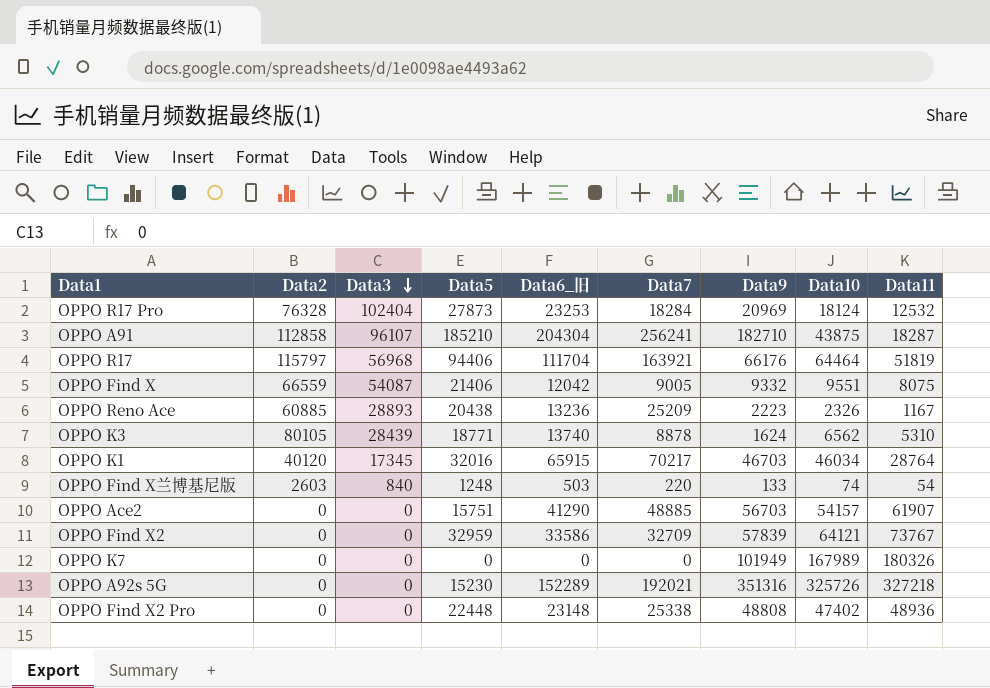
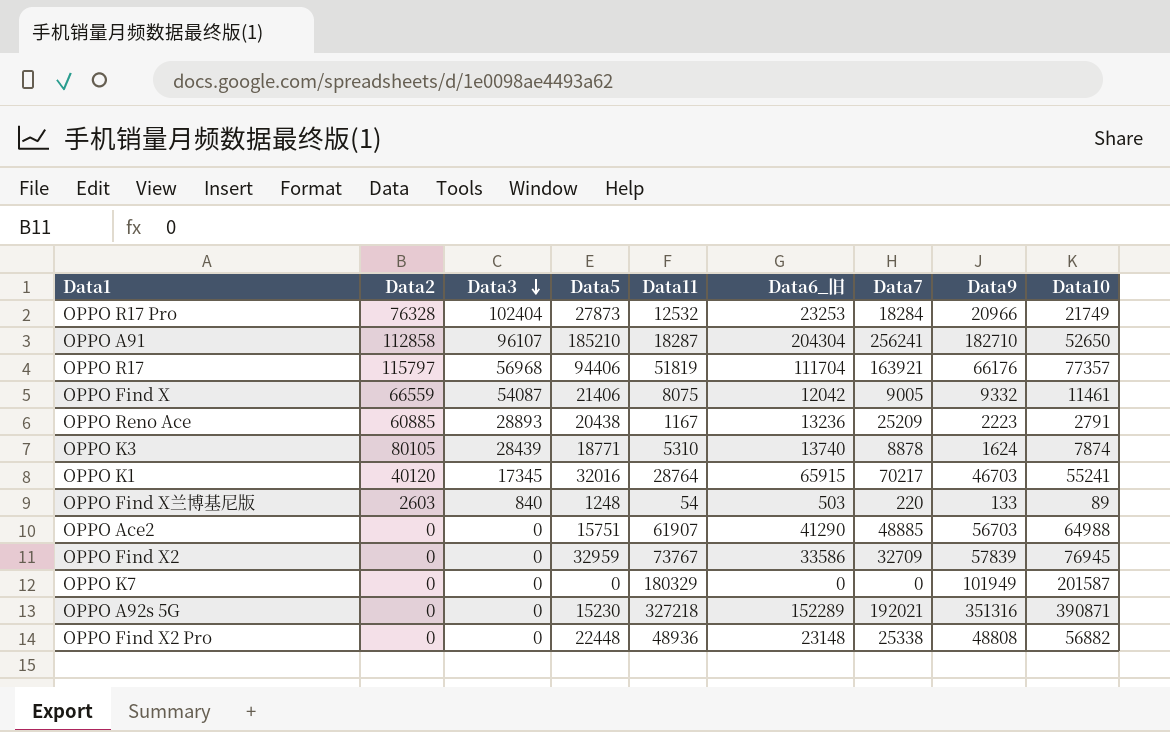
column Data11 | position: 9 -> 5
OPPO R17 Pro | Data9: 20969 -> 20966
OPPO R17 Pro | Data10: 18124 -> 21749
OPPO A91 | Data10: 43875 -> 52650
OPPO R17 | Data10: 64464 -> 77357
OPPO Find X | Data10: 9551 -> 11461
OPPO Reno Ace | Data10: 2326 -> 2791
OPPO K3 | Data10: 6562 -> 7874
OPPO K1 | Data10: 46034 -> 55241
OPPO Find X兰博基尼版 | Data10: 74 -> 89
OPPO Ace2 | Data10: 54157 -> 64988
OPPO Find X2 | Data10: 64121 -> 76945
OPPO K7 | Data11: 180326 -> 180329
OPPO K7 | Data10: 167989 -> 201587
OPPO A92s 5G | Data10: 325726 -> 390871
OPPO Find X2 Pro | Data10: 47402 -> 56882

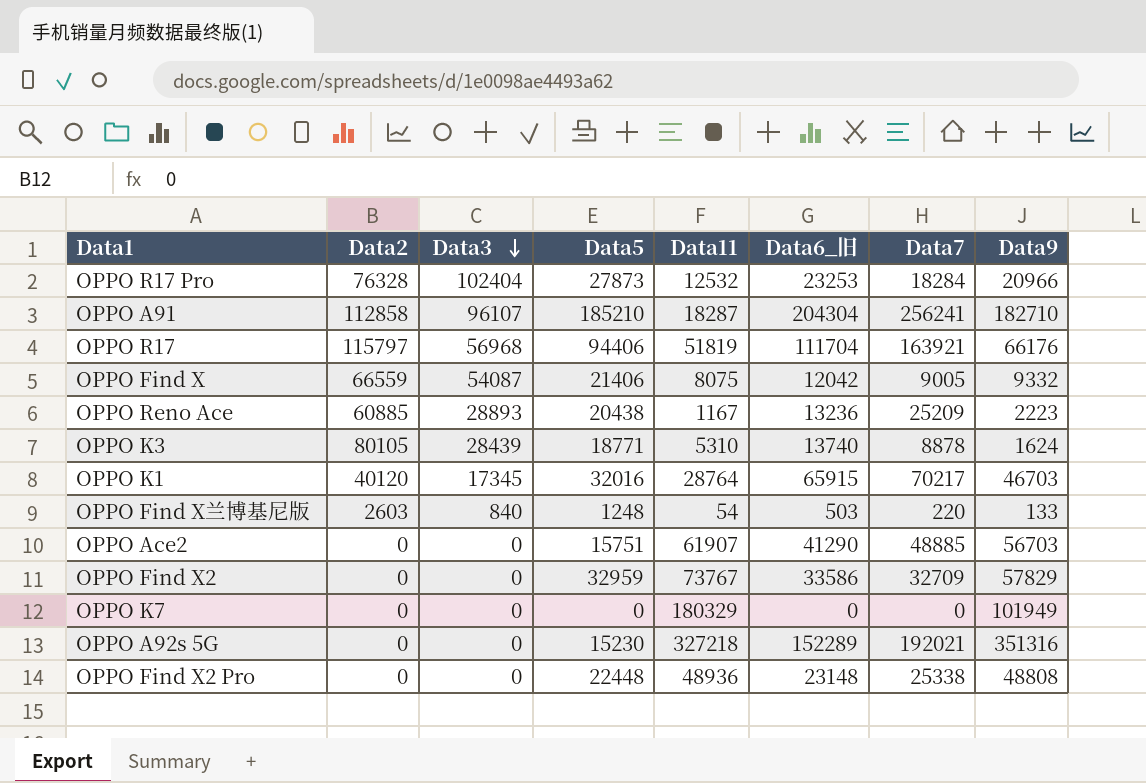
column Data10 | position: 9 -> none
OPPO Find X2 | Data9: 57839 -> 57829

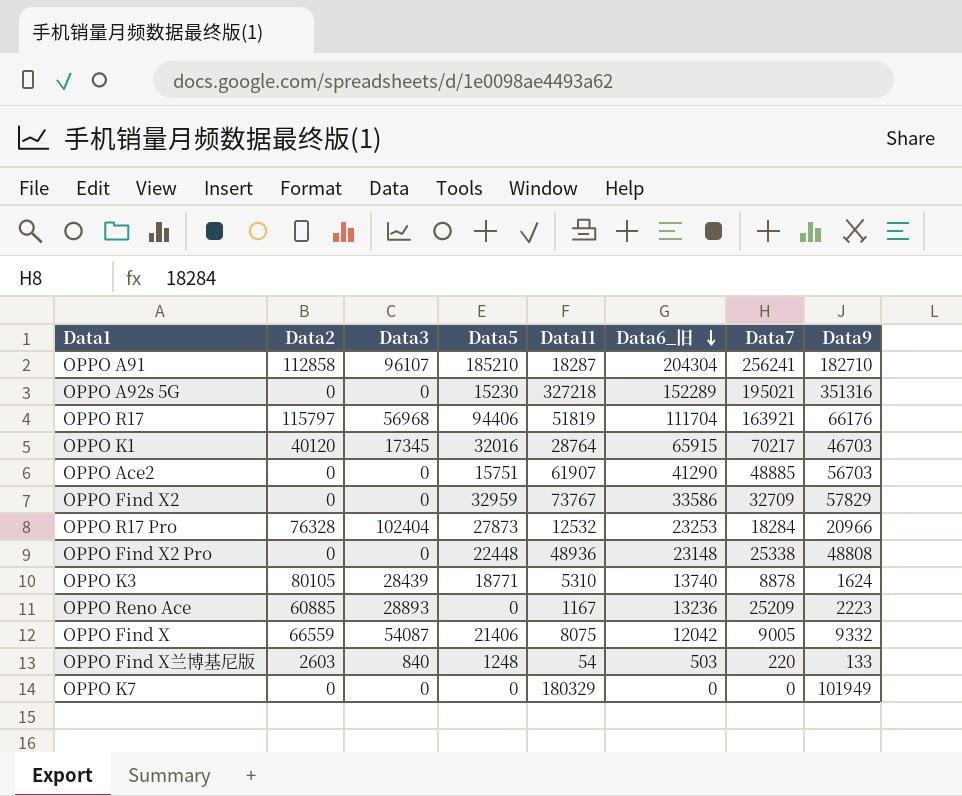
row order: Data3 descending -> Data6_旧 descending
OPPO A92s 5G | Data7: 192021 -> 195021
OPPO Reno Ace | Data5: 20438 -> 0

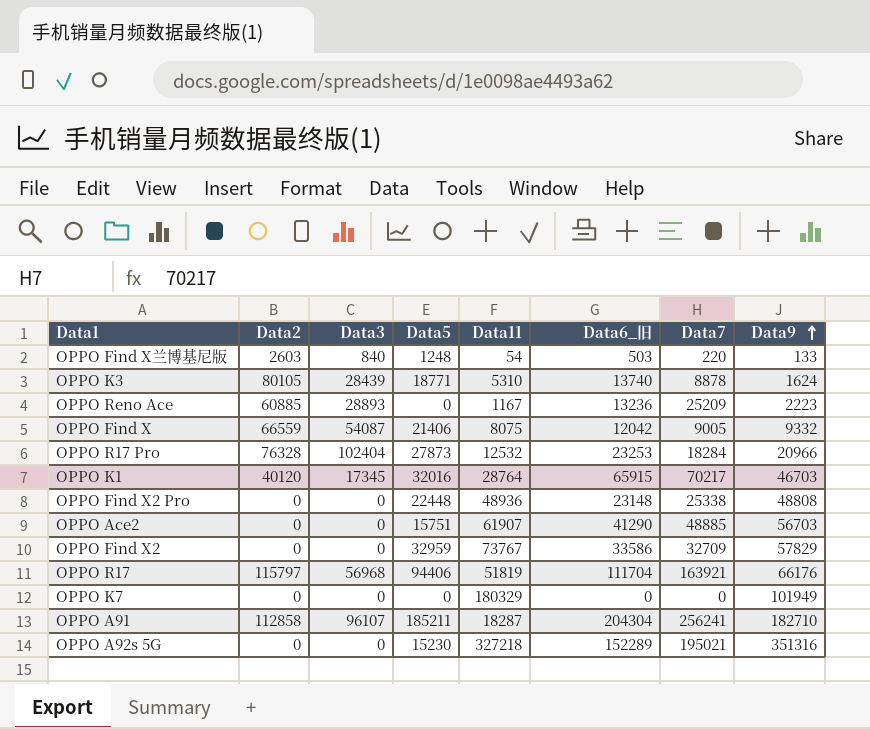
row order: Data6_旧 descending -> Data9 ascending
OPPO A91 | Data5: 185210 -> 185211

